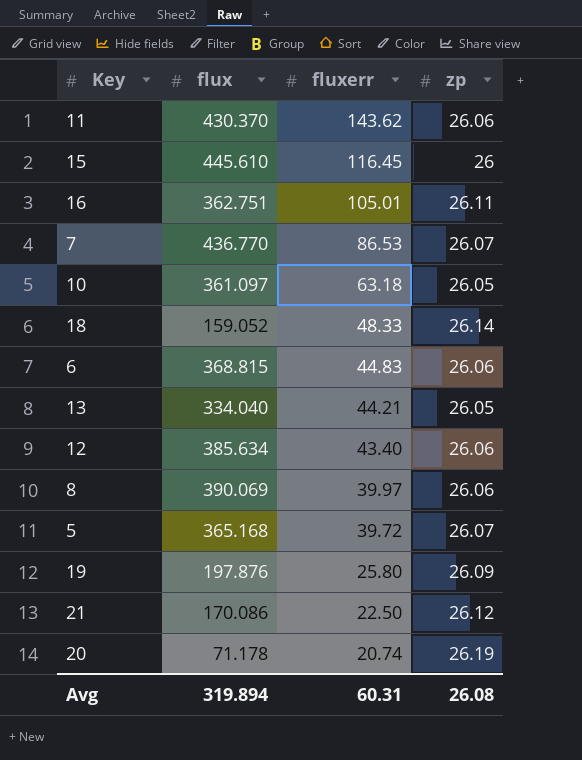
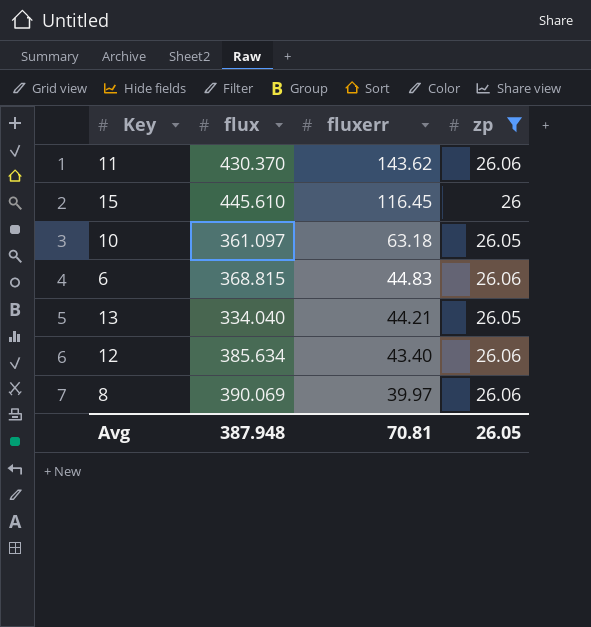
filter: none -> zp <= 26.06
Avg | flux: 319.894 -> 387.948
Avg | fluxerr: 60.31 -> 70.81
Avg | zp: 26.08 -> 26.05

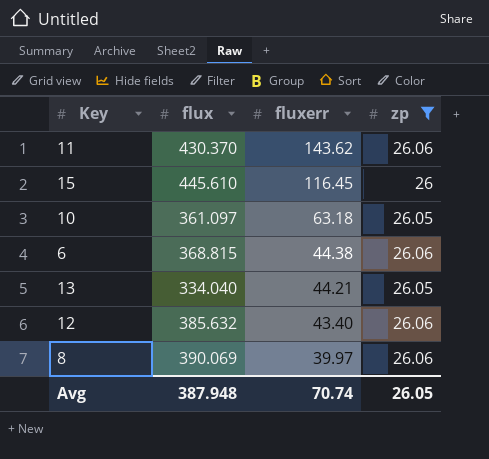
6 | fluxerr: 44.83 -> 44.38
12 | flux: 385.634 -> 385.632
Avg | fluxerr: 70.81 -> 70.74

